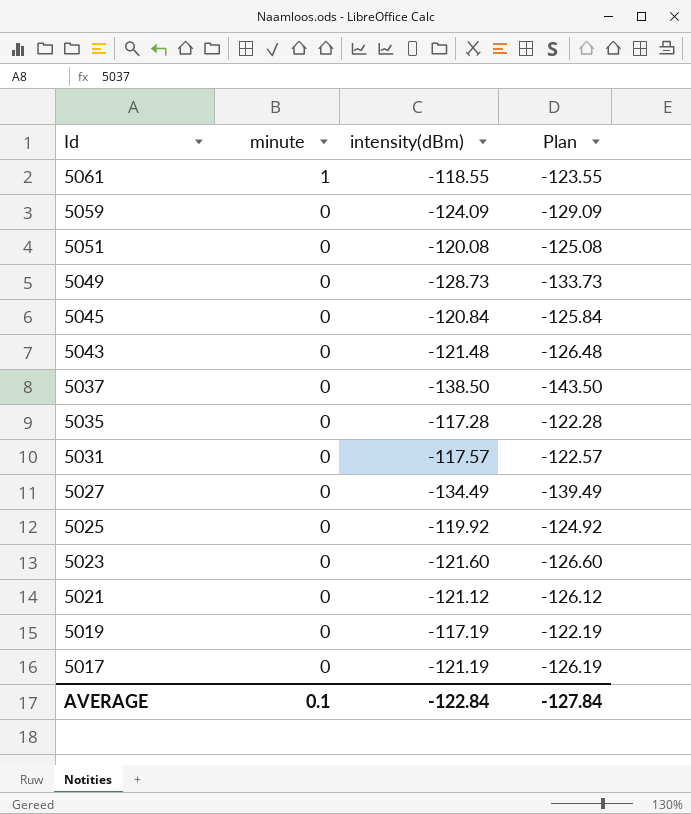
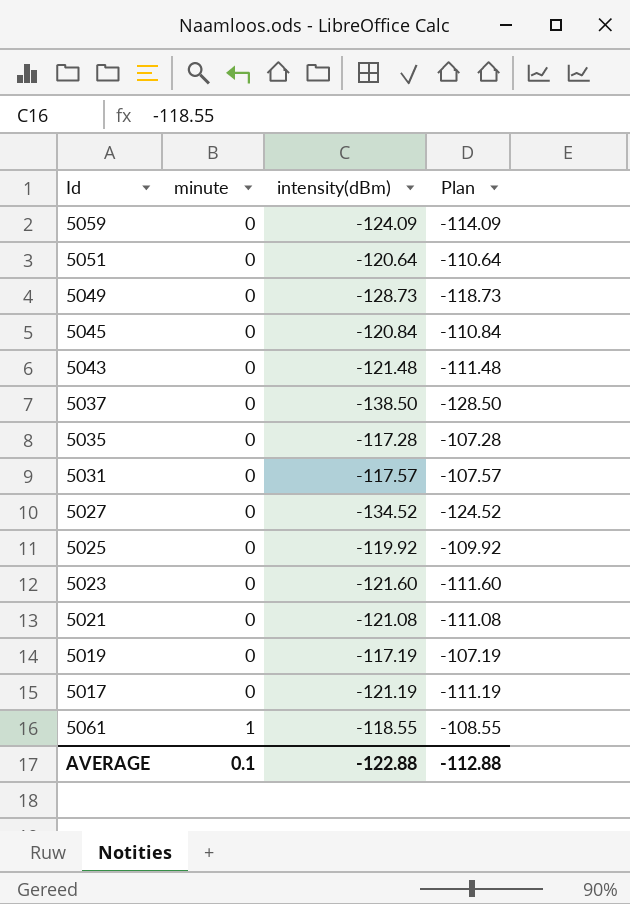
row order: Id descending -> minute ascending
column Plan | formula: [intensity(dBm)] - 5 -> [intensity(dBm)] + 10
5051 | intensity(dBm): -120.08 -> -120.64
5027 | intensity(dBm): -134.49 -> -134.52
5021 | intensity(dBm): -121.12 -> -121.08
AVERAGE | intensity(dBm): -122.84 -> -122.88
AVERAGE | Plan: -127.84 -> -112.88

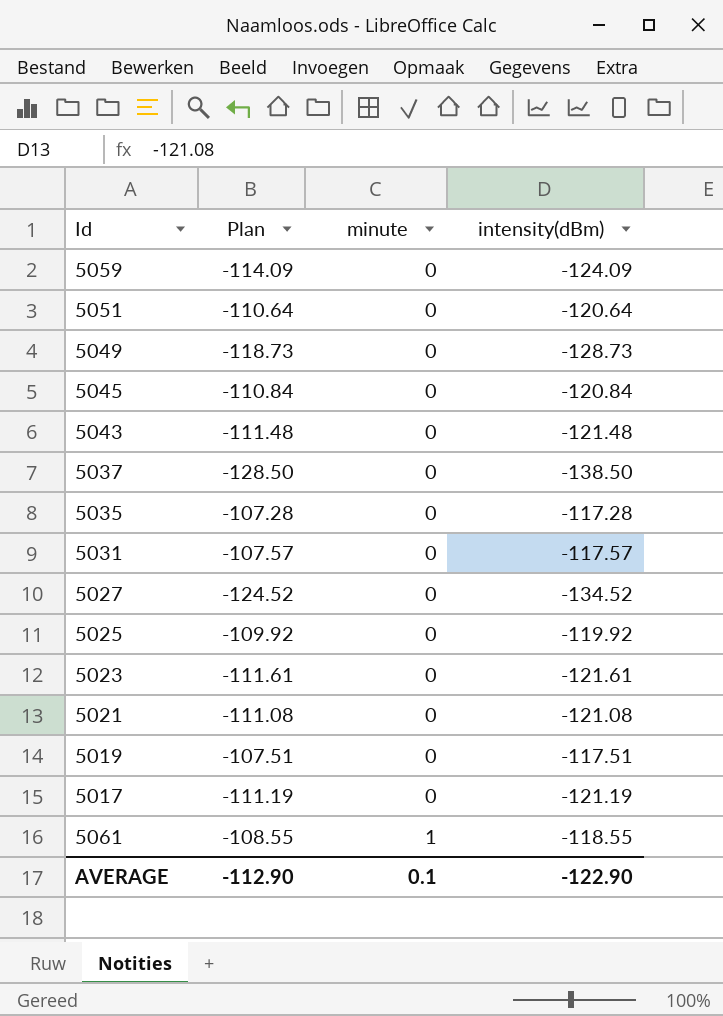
column Plan | position: 4 -> 2
5023 | Plan: -111.60 -> -111.61
5023 | intensity(dBm): -121.60 -> -121.61
5019 | Plan: -107.19 -> -107.51
5019 | intensity(dBm): -117.19 -> -117.51
AVERAGE | Plan: -112.88 -> -112.90
AVERAGE | intensity(dBm): -122.88 -> -122.90

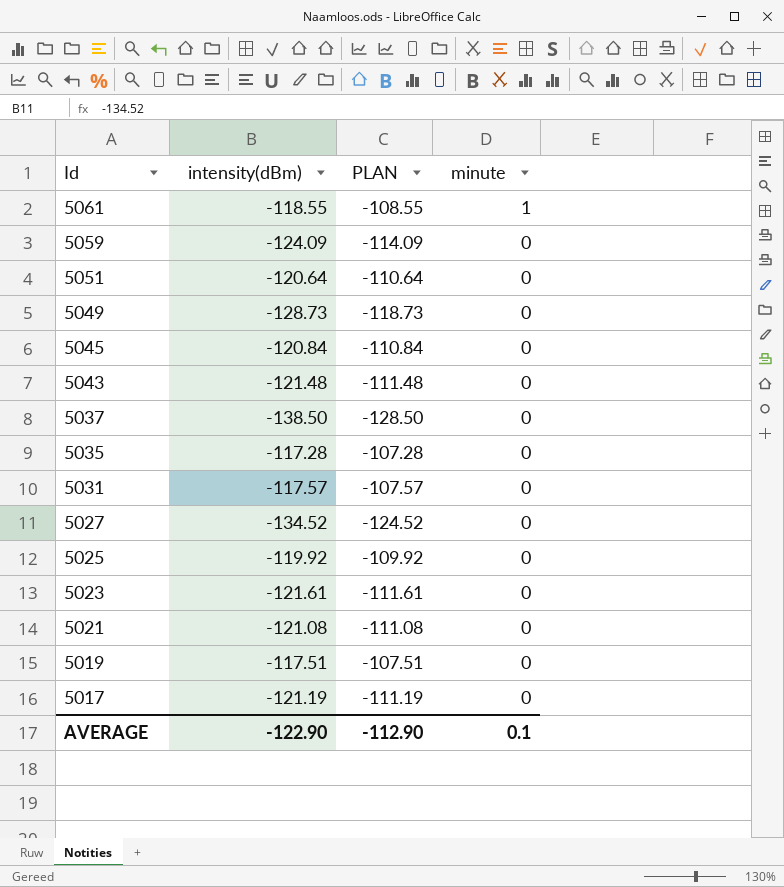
row order: minute ascending -> Id descending
column intensity(dBm) | position: 4 -> 2
column name: Plan -> PLAN

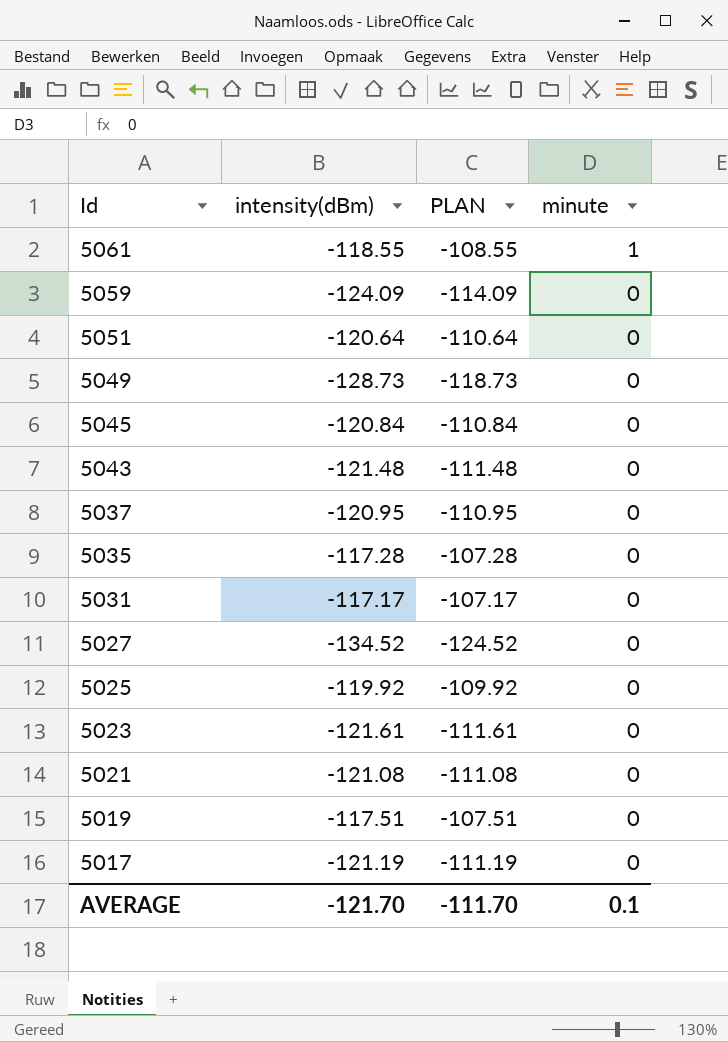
5037 | intensity(dBm): -138.50 -> -120.95
5037 | PLAN: -128.50 -> -110.95
5031 | intensity(dBm): -117.57 -> -117.17
5031 | PLAN: -107.57 -> -107.17
AVERAGE | intensity(dBm): -122.90 -> -121.70
AVERAGE | PLAN: -112.90 -> -111.70

